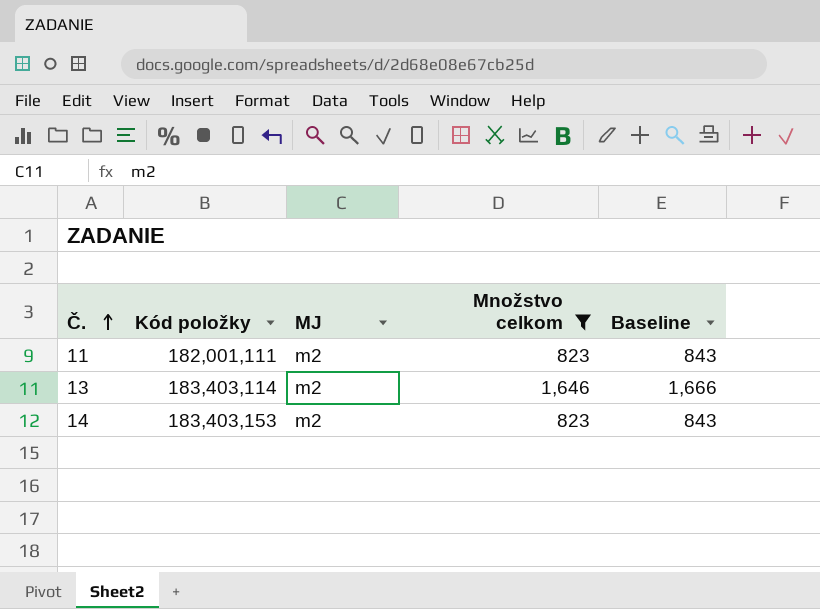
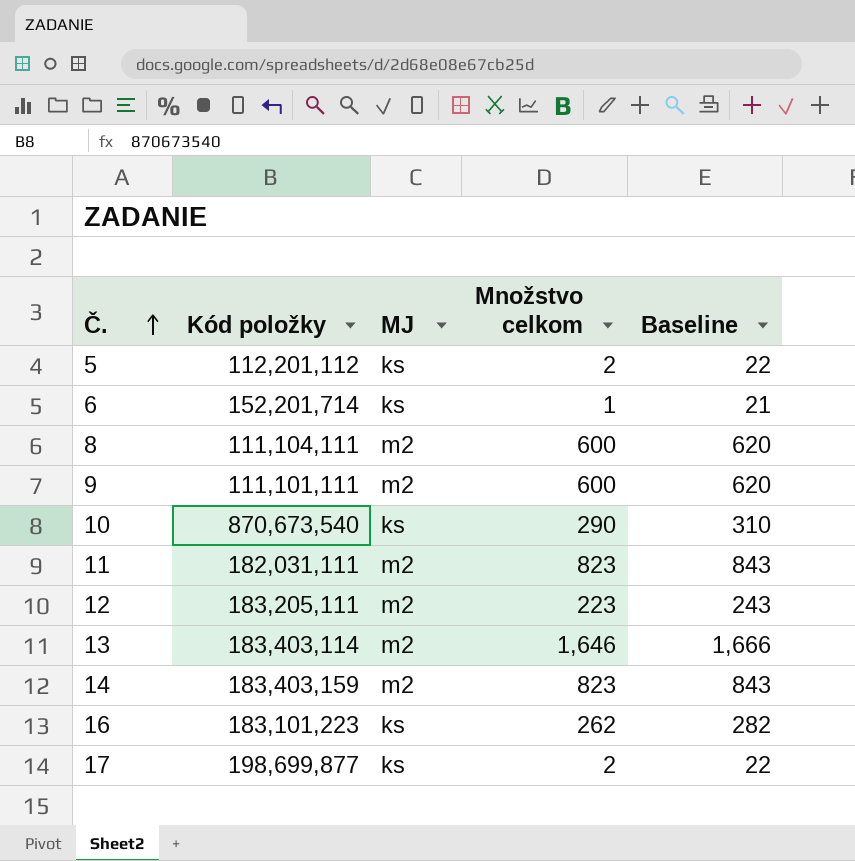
filter: Množstvo celkom >= 823 -> none
11 | Kód položky: 182,001,111 -> 182,031,111
14 | Kód položky: 183,403,153 -> 183,403,159

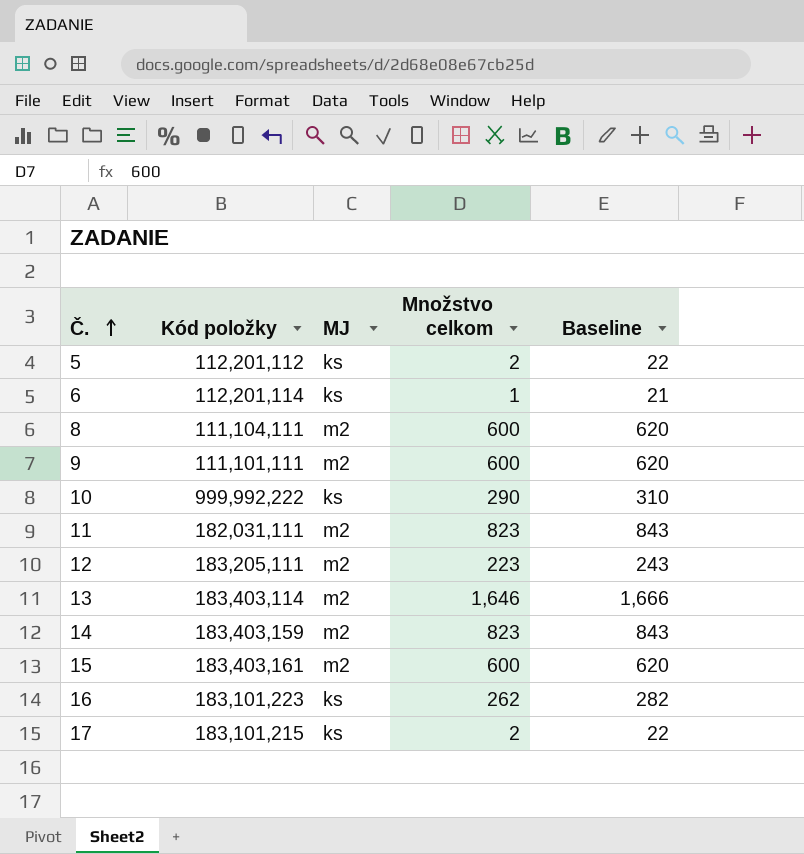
6 | Kód položky: 152,201,714 -> 112,201,114
10 | Kód položky: 870,673,540 -> 999,992,222
row 15: none -> 183,403,161 | m2 | 600 | 620
17 | Kód položky: 198,699,877 -> 183,101,215

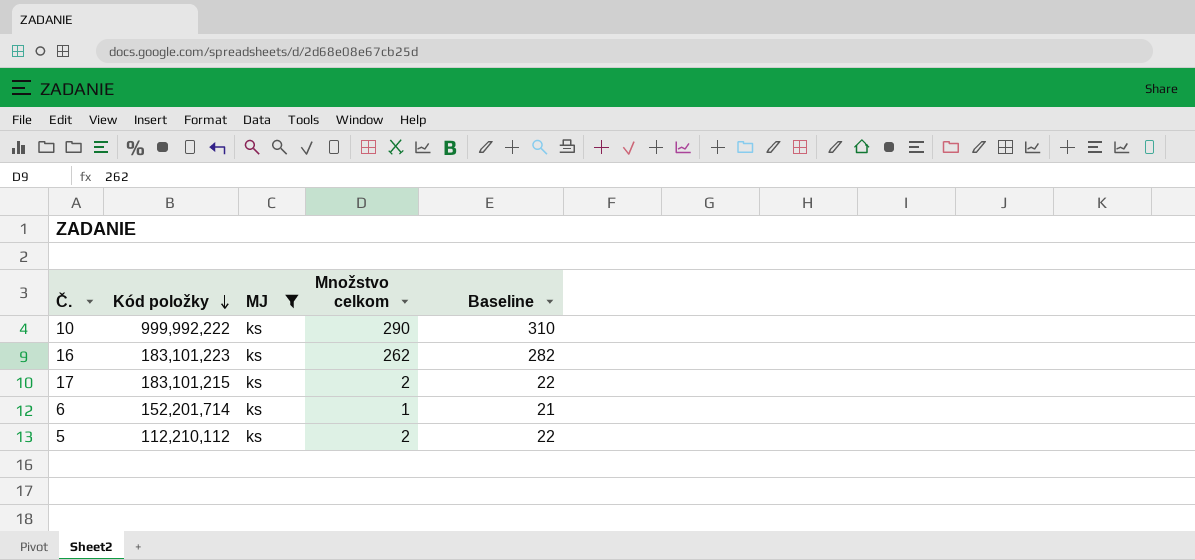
filter: none -> MJ = ks
row order: Č. ascending -> Kód položky descending
6 | Kód položky: 112,201,114 -> 152,201,714
5 | Kód položky: 112,201,112 -> 112,210,112

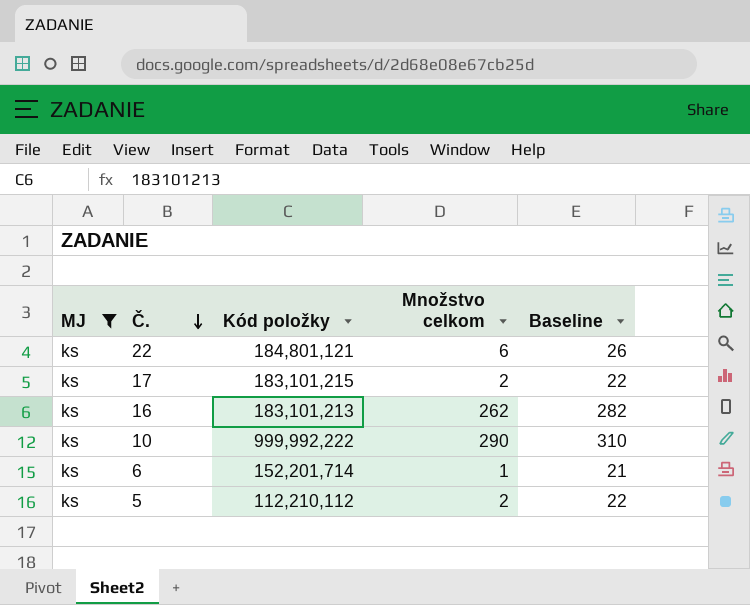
row order: Kód položky descending -> Č. descending
column MJ | position: 3 -> 1
row 22: none -> ks | 184,801,121 | 6 | 26
16 | Kód položky: 183,101,223 -> 183,101,213

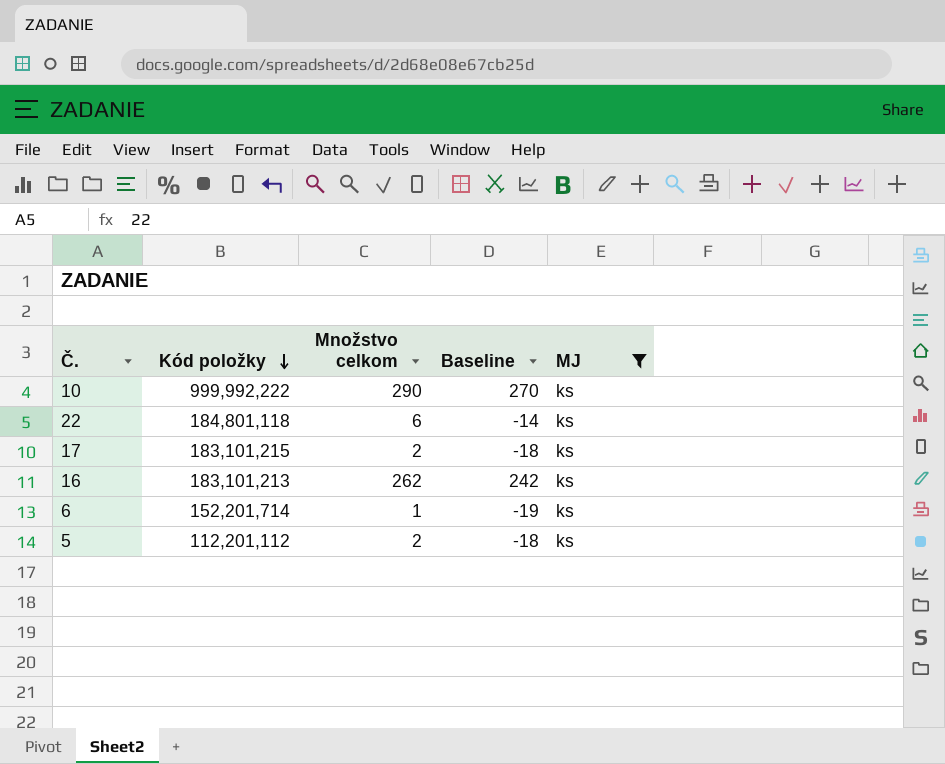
row order: Č. descending -> Kód položky descending
column Baseline | formula: [Množstvo celkom] + 20 -> [Množstvo celkom] - 20
column MJ | position: 1 -> 5
22 | Kód položky: 184,801,121 -> 184,801,118
5 | Kód položky: 112,210,112 -> 112,201,112

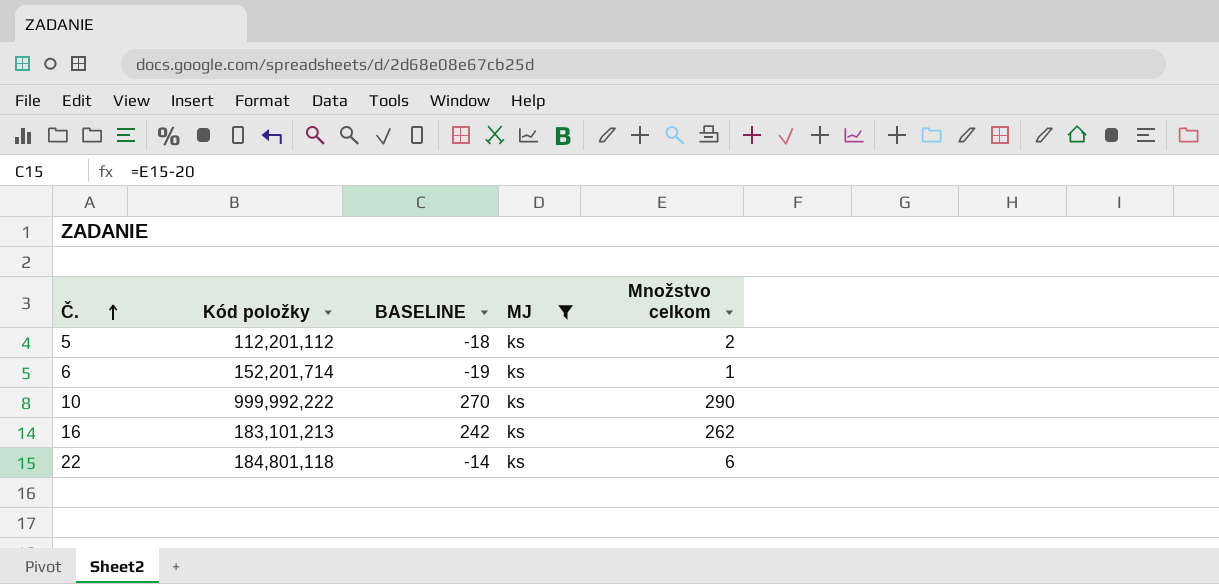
row order: Kód položky descending -> Č. ascending
column name: Baseline -> BASELINE
column Množstvo celkom | position: 3 -> 5
row 17: 183,101,215 | 2 | -18 | ks -> none

